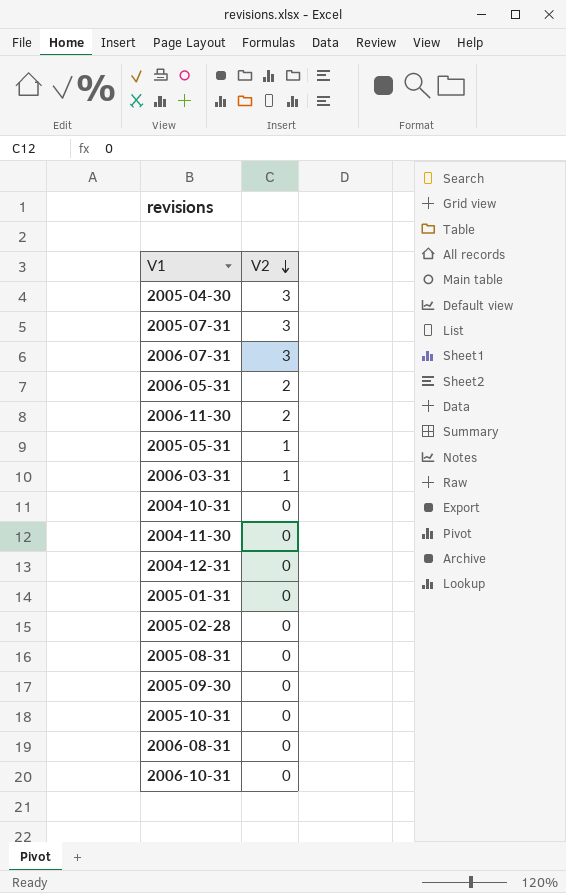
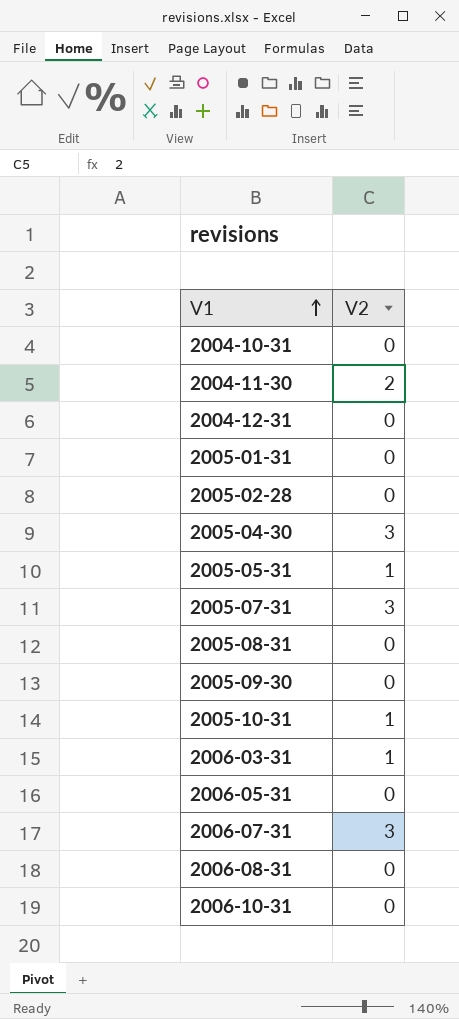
row order: V2 descending -> V1 ascending
row 2006-11-30: 2 -> none
2004-11-30 | V2: 0 -> 2
2005-10-31 | V2: 0 -> 1
2006-05-31 | V2: 2 -> 0

